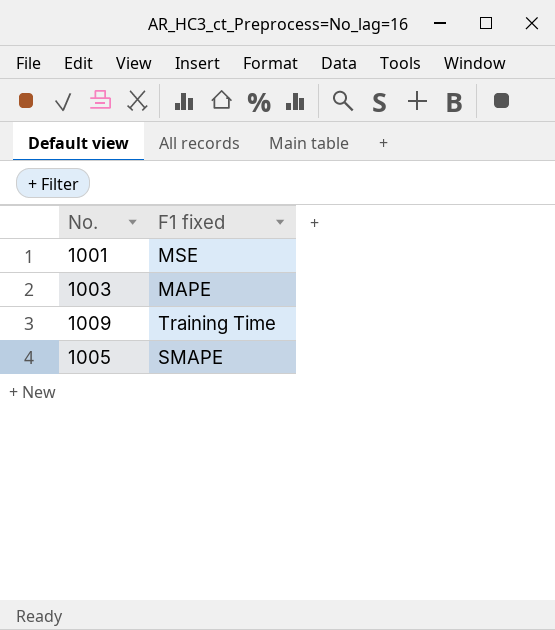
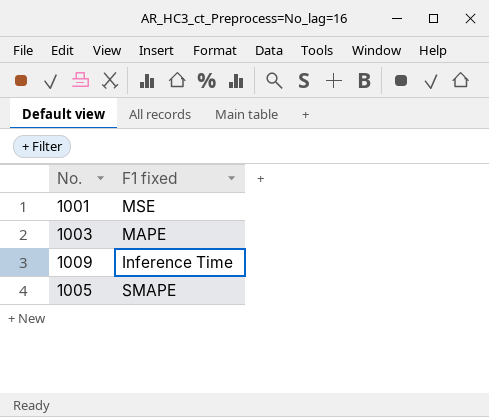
1009 | F1 fixed: Training Time -> Inference Time

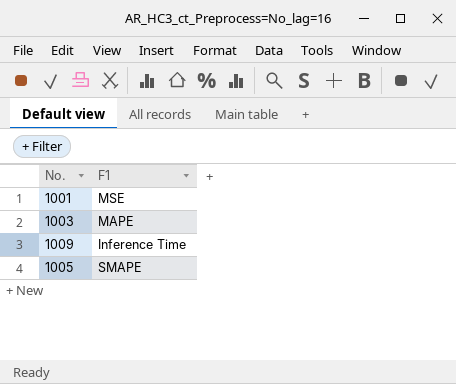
column name: F1 fixed -> F1

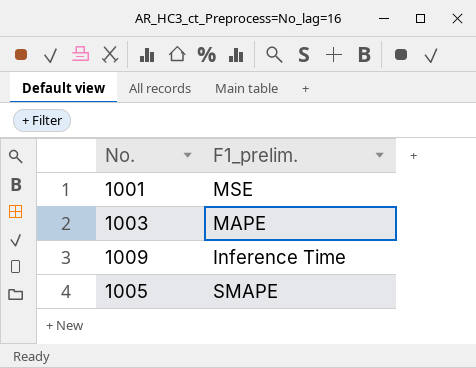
column name: F1 -> F1_prelim.

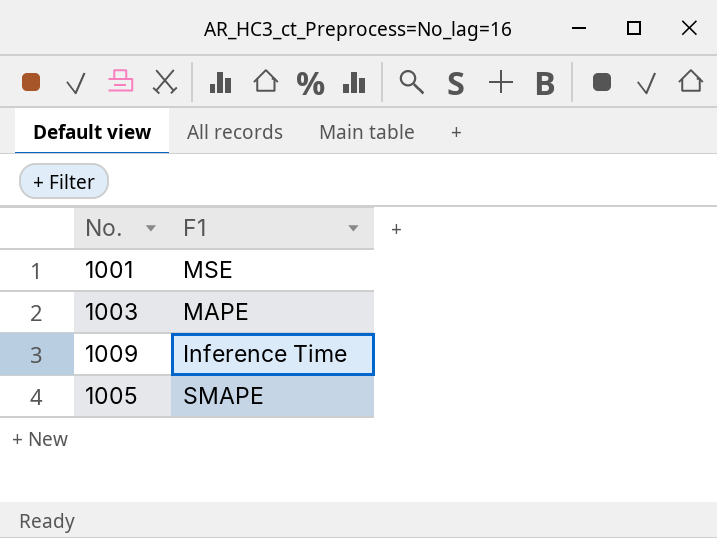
column name: F1_prelim. -> F1

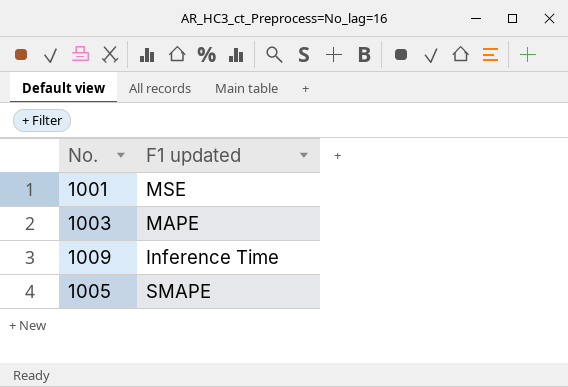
column name: F1 -> F1 updated

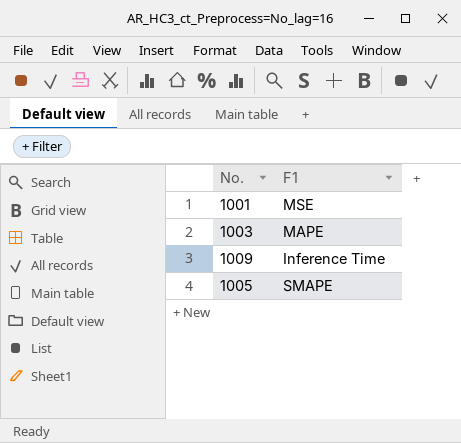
column name: F1 updated -> F1

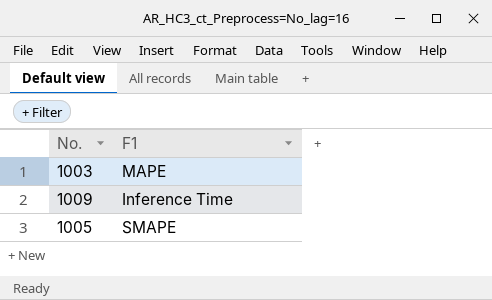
row 1001: MSE -> none

